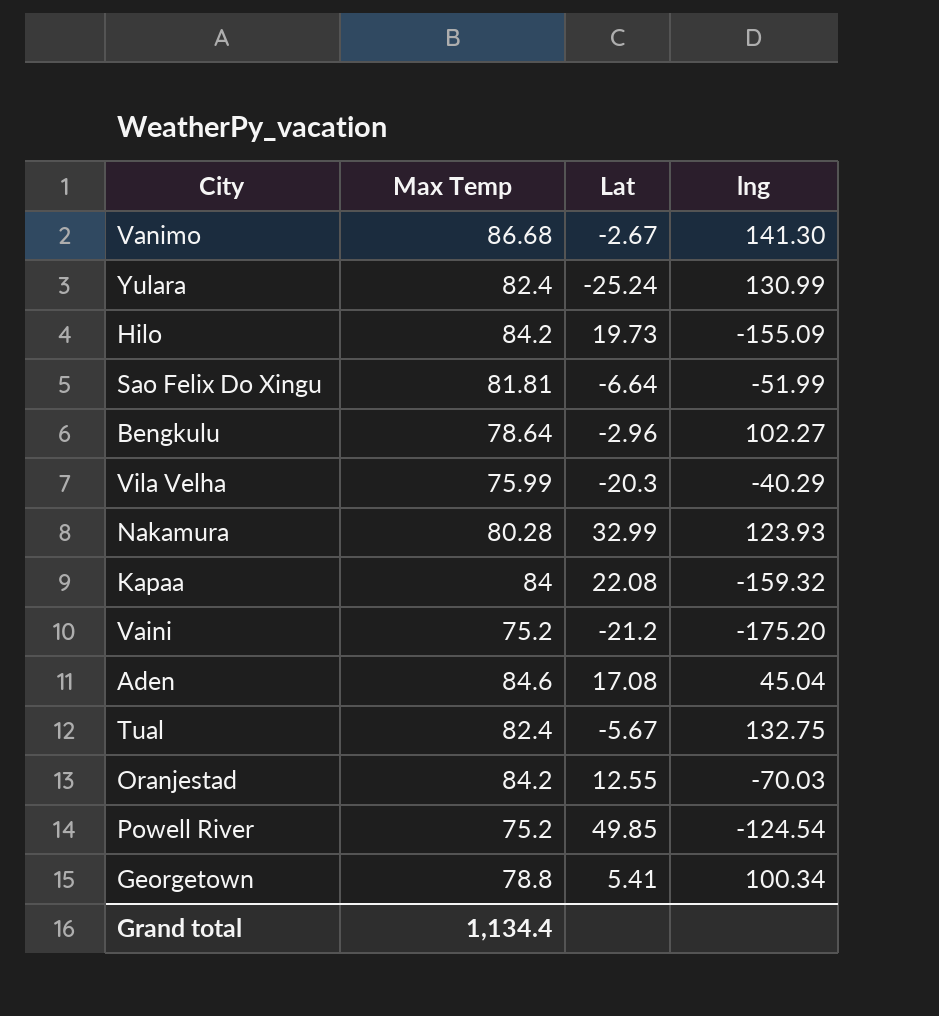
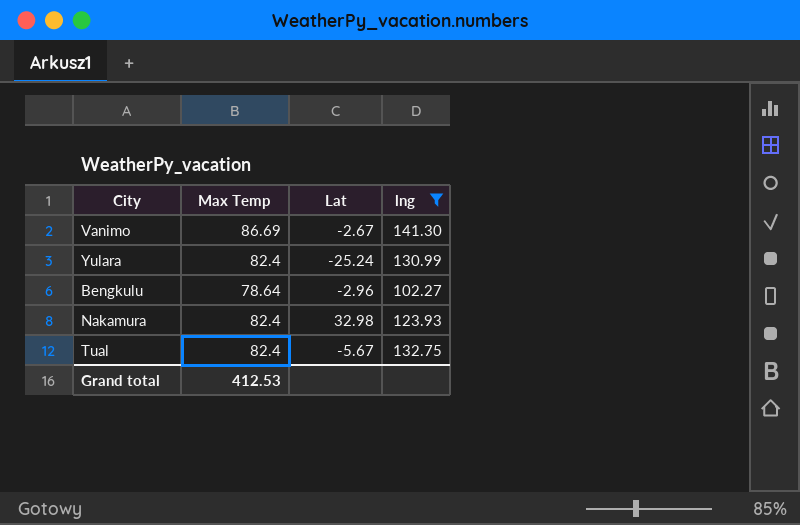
filter: none -> lng >= 102.27
Vanimo | Max Temp: 86.68 -> 86.69
Nakamura | Max Temp: 80.28 -> 82.4
Nakamura | Lat: 32.99 -> 32.98
Grand total | Max Temp: 1,134.4 -> 412.53

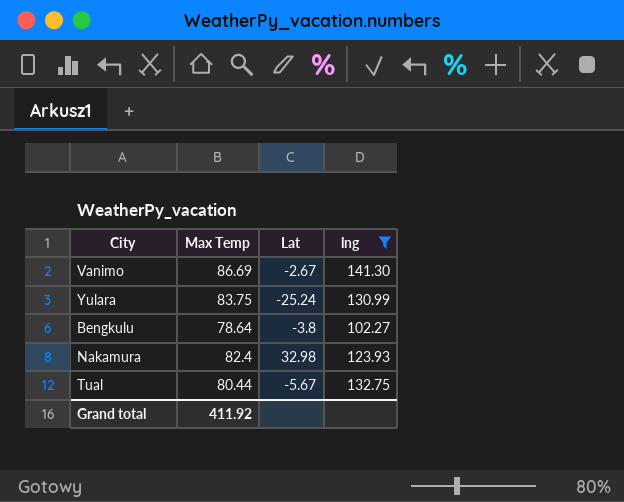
Yulara | Max Temp: 82.4 -> 83.75
Bengkulu | Lat: -2.96 -> -3.8
Tual | Max Temp: 82.4 -> 80.44
Grand total | Max Temp: 412.53 -> 411.92

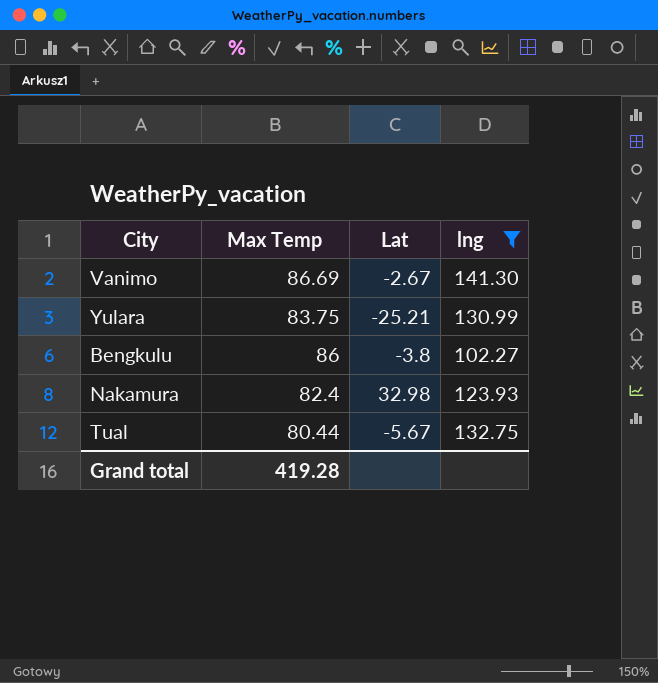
Yulara | Lat: -25.24 -> -25.21
Bengkulu | Max Temp: 78.64 -> 86
Grand total | Max Temp: 411.92 -> 419.28

